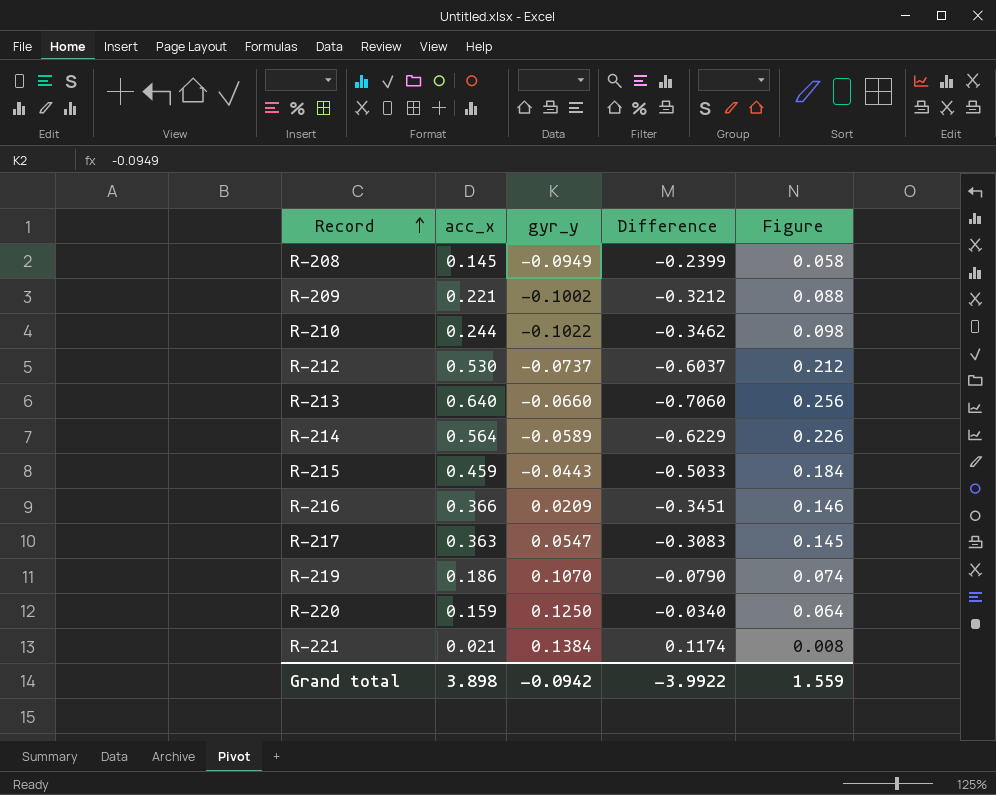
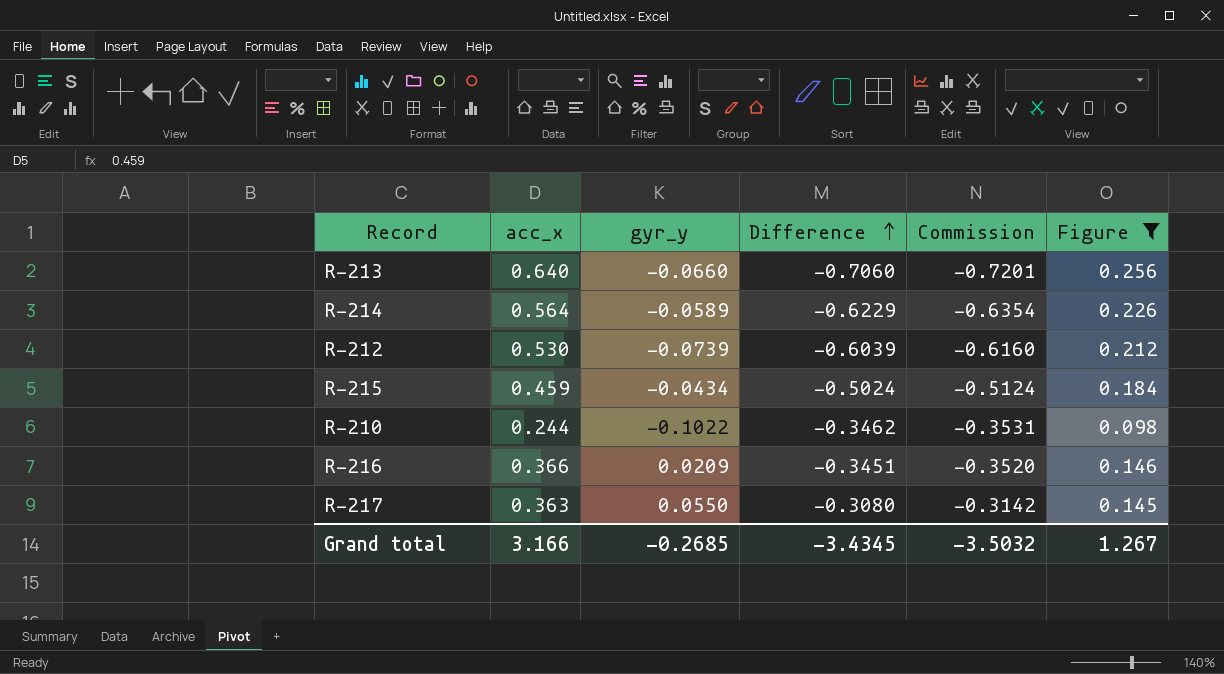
filter: none -> Figure >= 0.098
row order: Record ascending -> Difference ascending
column Commission | formula: none -> [Difference] * 1.02
R-212 | gyr_y: -0.0737 -> -0.0739
R-212 | Difference: -0.6037 -> -0.6039
R-215 | gyr_y: -0.0443 -> -0.0434
R-215 | Difference: -0.5033 -> -0.5024
R-217 | gyr_y: 0.0547 -> 0.0550
R-217 | Difference: -0.3083 -> -0.3080
Grand total | acc_x: 3.898 -> 3.166
Grand total | gyr_y: -0.0942 -> -0.2685
Grand total | Difference: -3.9922 -> -3.4345
Grand total | Figure: 1.559 -> 1.267

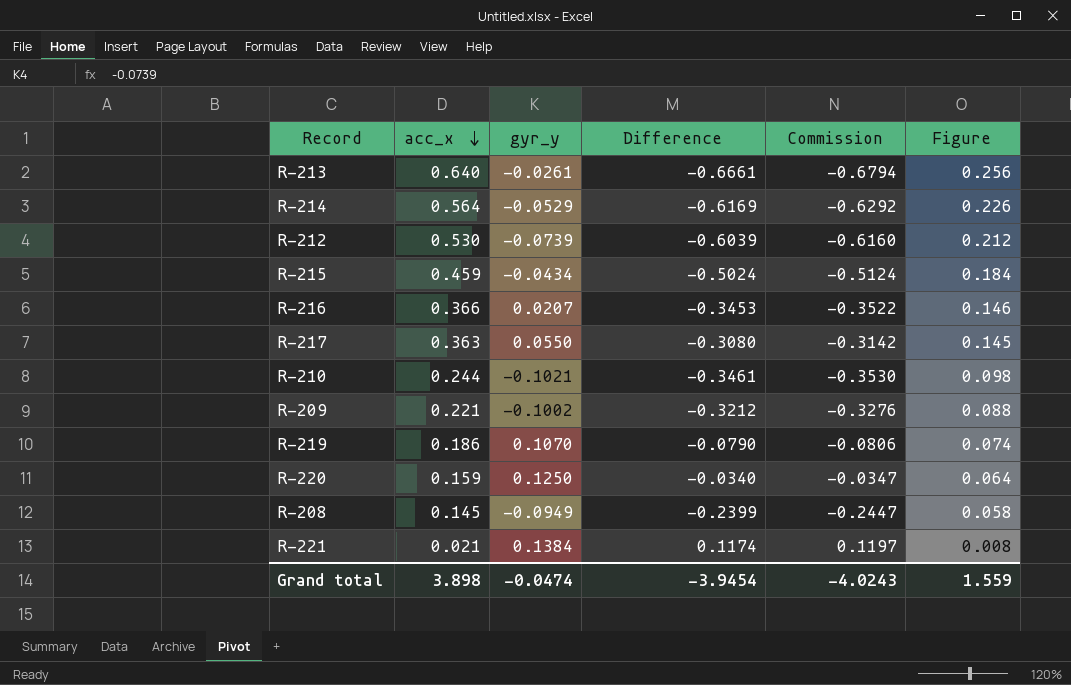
filter: Figure >= 0.098 -> none
row order: Difference ascending -> acc_x descending
R-213 | gyr_y: -0.0660 -> -0.0261
R-213 | Difference: -0.7060 -> -0.6661
R-213 | Commission: -0.7201 -> -0.6794
R-214 | gyr_y: -0.0589 -> -0.0529
R-214 | Difference: -0.6229 -> -0.6169
R-214 | Commission: -0.6354 -> -0.6292
R-216 | gyr_y: 0.0209 -> 0.0207
R-216 | Difference: -0.3451 -> -0.3453
R-216 | Commission: -0.3520 -> -0.3522
R-210 | gyr_y: -0.1022 -> -0.1021
R-210 | Difference: -0.3462 -> -0.3461
R-210 | Commission: -0.3531 -> -0.3530
Grand total | acc_x: 3.166 -> 3.898
Grand total | gyr_y: -0.2685 -> -0.0474
Grand total | Difference: -3.4345 -> -3.9454
Grand total | Commission: -3.5032 -> -4.0243
Grand total | Figure: 1.267 -> 1.559

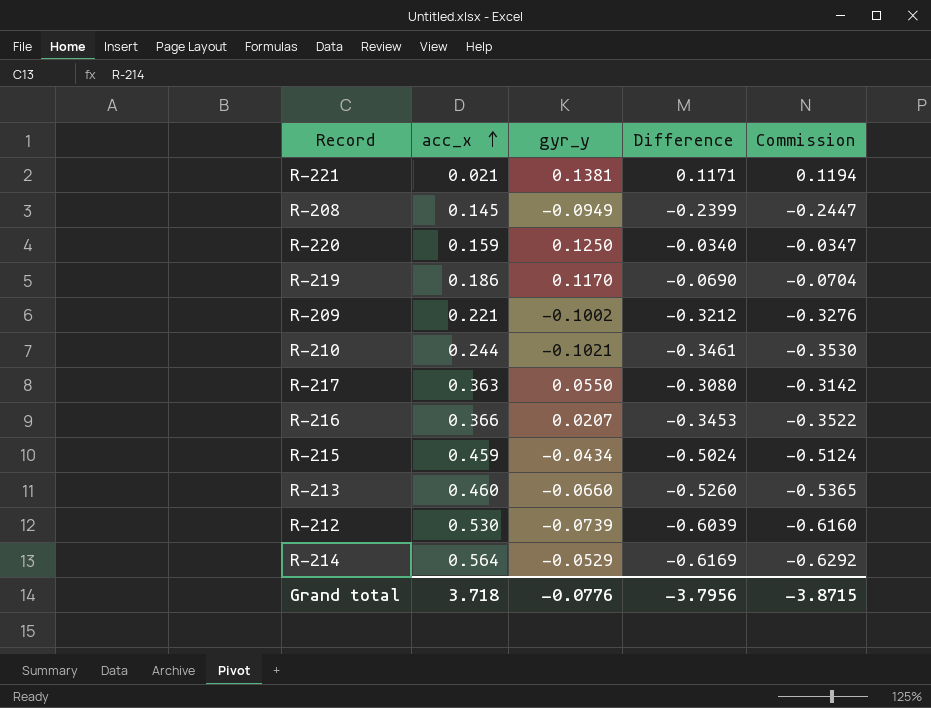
row order: acc_x descending -> acc_x ascending
column Figure | formula: [acc_x] * 0.4 -> none
R-221 | gyr_y: 0.1384 -> 0.1381
R-221 | Difference: 0.1174 -> 0.1171
R-221 | Commission: 0.1197 -> 0.1194
R-219 | gyr_y: 0.1070 -> 0.1170
R-219 | Difference: -0.0790 -> -0.0690
R-219 | Commission: -0.0806 -> -0.0704
R-213 | acc_x: 0.640 -> 0.460
R-213 | gyr_y: -0.0261 -> -0.0660
R-213 | Difference: -0.6661 -> -0.5260
R-213 | Commission: -0.6794 -> -0.5365
Grand total | acc_x: 3.898 -> 3.718
Grand total | gyr_y: -0.0474 -> -0.0776
Grand total | Difference: -3.9454 -> -3.7956
Grand total | Commission: -4.0243 -> -3.8715

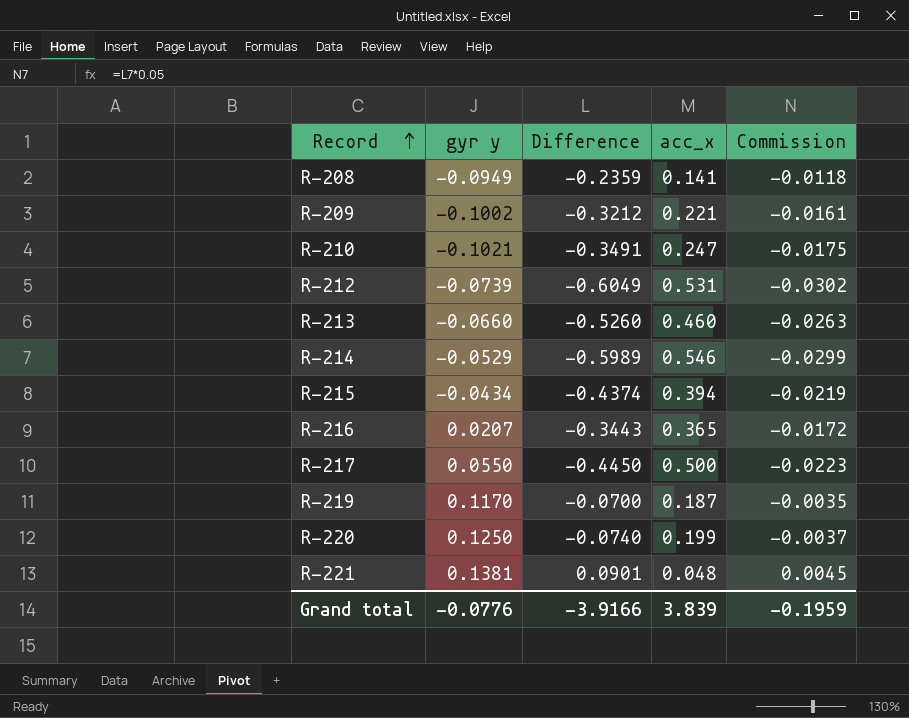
row order: acc_x ascending -> Record ascending
column name: gyr_y -> gyr y
column acc_x | position: 2 -> 4
column Commission | formula: [Difference] * 1.02 -> [Difference] * 0.05
R-208 | Difference: -0.2399 -> -0.2359
R-208 | acc_x: 0.145 -> 0.141
R-210 | Difference: -0.3461 -> -0.3491
R-210 | acc_x: 0.244 -> 0.247
R-212 | Difference: -0.6039 -> -0.6049
R-212 | acc_x: 0.530 -> 0.531
R-214 | Difference: -0.6169 -> -0.5989
R-214 | acc_x: 0.564 -> 0.546
R-215 | Difference: -0.5024 -> -0.4374
R-215 | acc_x: 0.459 -> 0.394
R-216 | Difference: -0.3453 -> -0.3443
R-216 | acc_x: 0.366 -> 0.365
R-217 | Difference: -0.3080 -> -0.4450
R-217 | acc_x: 0.363 -> 0.500
R-219 | Difference: -0.0690 -> -0.0700
R-219 | acc_x: 0.186 -> 0.187
R-220 | Difference: -0.0340 -> -0.0740
R-220 | acc_x: 0.159 -> 0.199
R-221 | Difference: 0.1171 -> 0.0901
R-221 | acc_x: 0.021 -> 0.048
Grand total | Difference: -3.7956 -> -3.9166
Grand total | acc_x: 3.718 -> 3.839
Grand total | Commission: -3.8715 -> -0.1959

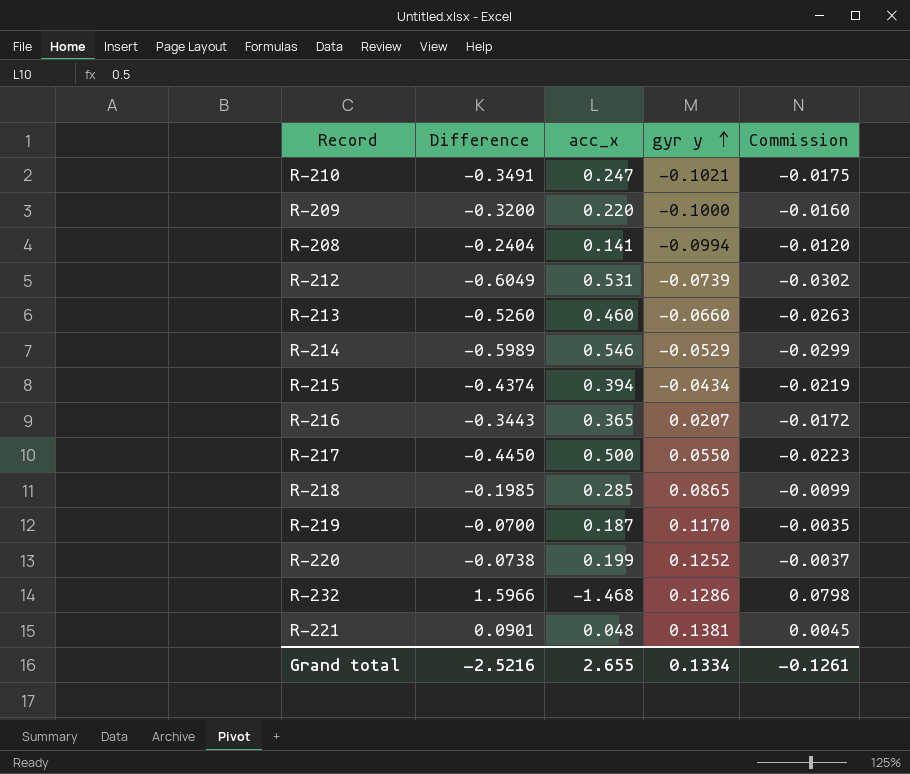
row order: Record ascending -> gyr y ascending
column gyr y | position: 2 -> 4
R-209 | Difference: -0.3212 -> -0.3200
R-209 | acc_x: 0.221 -> 0.220
R-209 | gyr y: -0.1002 -> -0.1000
R-209 | Commission: -0.0161 -> -0.0160
R-208 | Difference: -0.2359 -> -0.2404
R-208 | gyr y: -0.0949 -> -0.0994
R-208 | Commission: -0.0118 -> -0.0120
row R-218: none -> -0.1985 | 0.285 | 0.0865 | -0.0099
R-220 | Difference: -0.0740 -> -0.0738
R-220 | gyr y: 0.1250 -> 0.1252
row R-232: none -> 1.5966 | -1.468 | 0.1286 | 0.0798
Grand total | Difference: -3.9166 -> -2.5216
Grand total | acc_x: 3.839 -> 2.655
Grand total | gyr y: -0.0776 -> 0.1334
Grand total | Commission: -0.1959 -> -0.1261

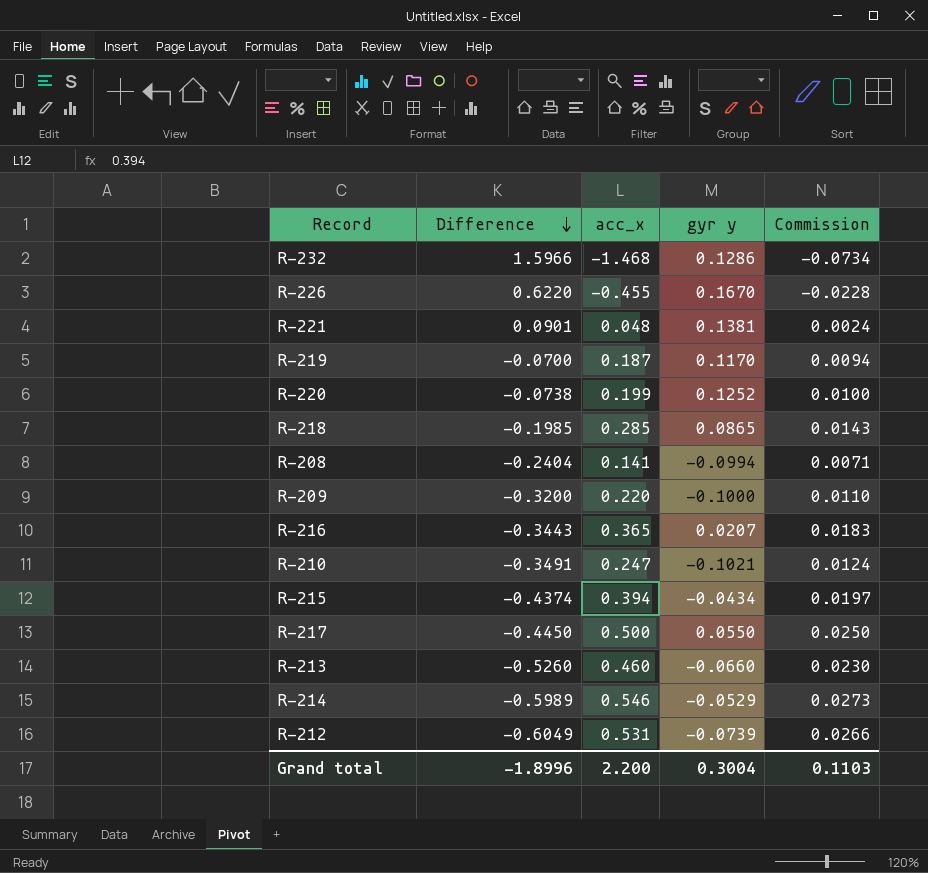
row order: gyr y ascending -> Difference descending
column Commission | formula: [Difference] * 0.05 -> [acc_x] * 0.05
row R-226: none -> 0.6220 | -0.455 | 0.1670 | -0.0228
Grand total | Difference: -2.5216 -> -1.8996
Grand total | acc_x: 2.655 -> 2.200
Grand total | gyr y: 0.1334 -> 0.3004
Grand total | Commission: -0.1261 -> 0.1103

